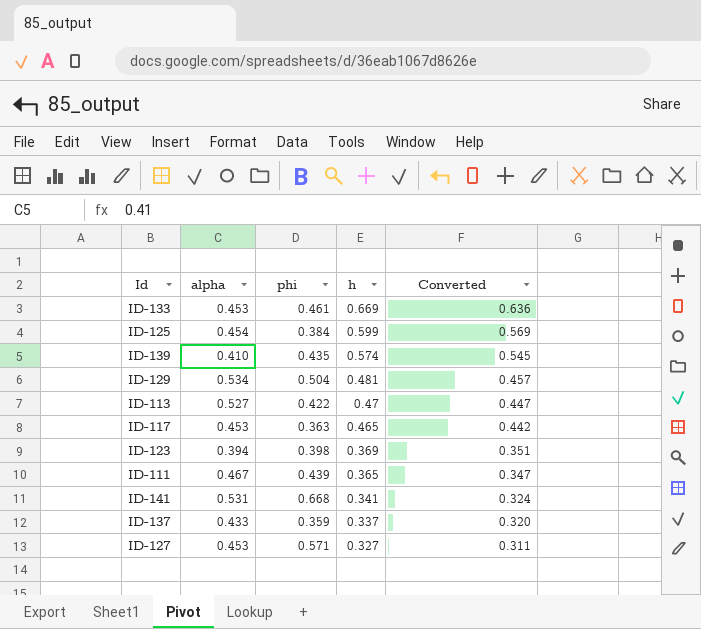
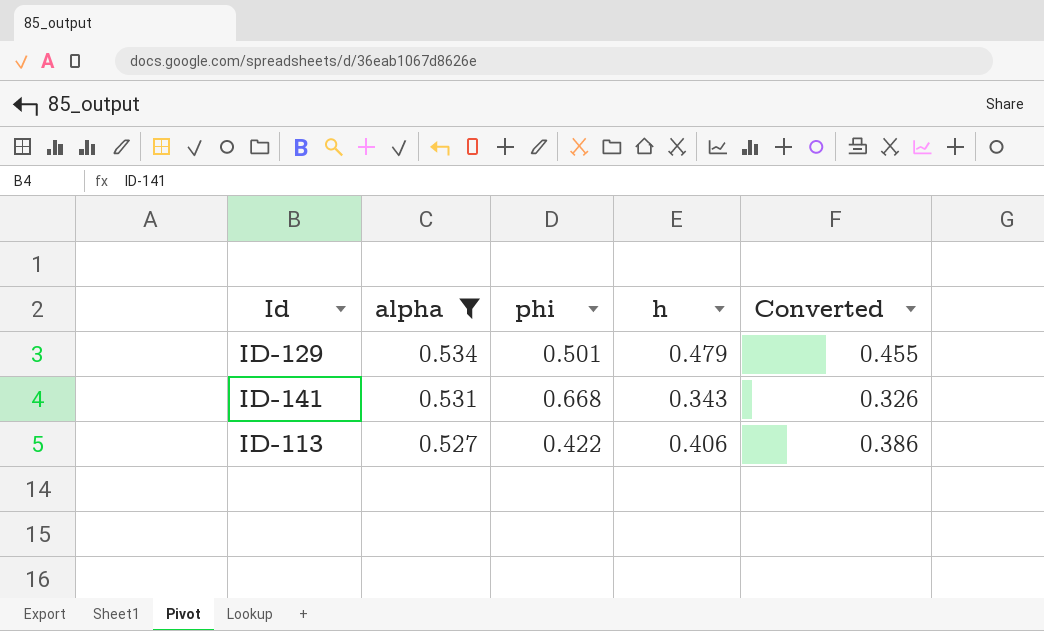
filter: none -> alpha >= 0.527
row order: h descending -> alpha descending
ID-129 | phi: 0.504 -> 0.501
ID-129 | h: 0.481 -> 0.479
ID-129 | Converted: 0.457 -> 0.455
ID-141 | h: 0.341 -> 0.343
ID-141 | Converted: 0.324 -> 0.326
ID-113 | h: 0.47 -> 0.406
ID-113 | Converted: 0.447 -> 0.386

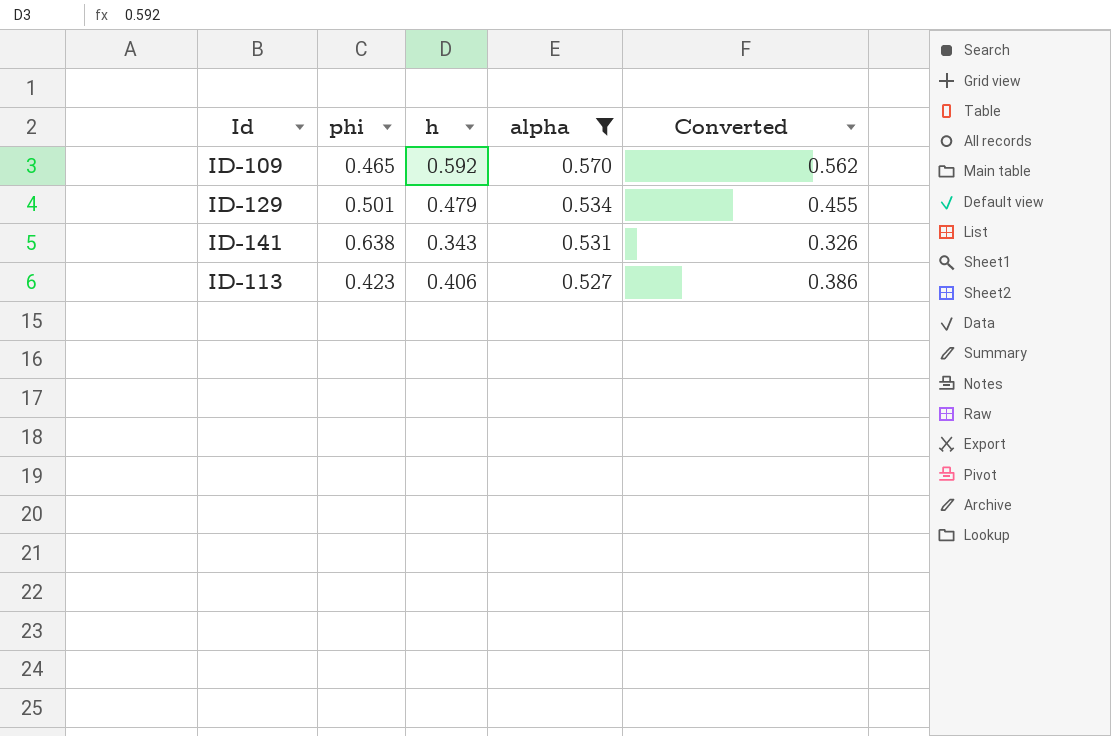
column alpha | position: 2 -> 4
row ID-109: none -> 0.465 | 0.592 | 0.570 | 0.562
ID-141 | phi: 0.668 -> 0.638
ID-113 | phi: 0.422 -> 0.423

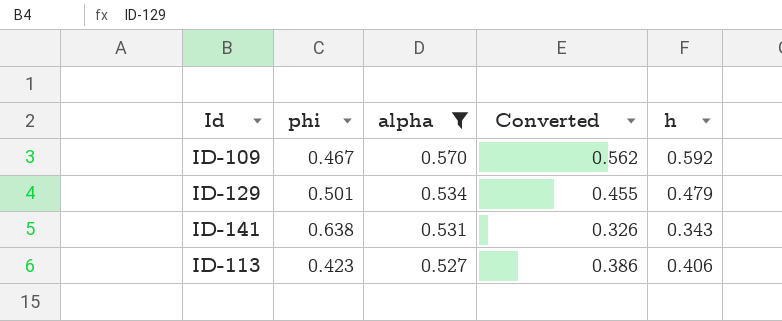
column h | position: 3 -> 5
ID-109 | phi: 0.465 -> 0.467

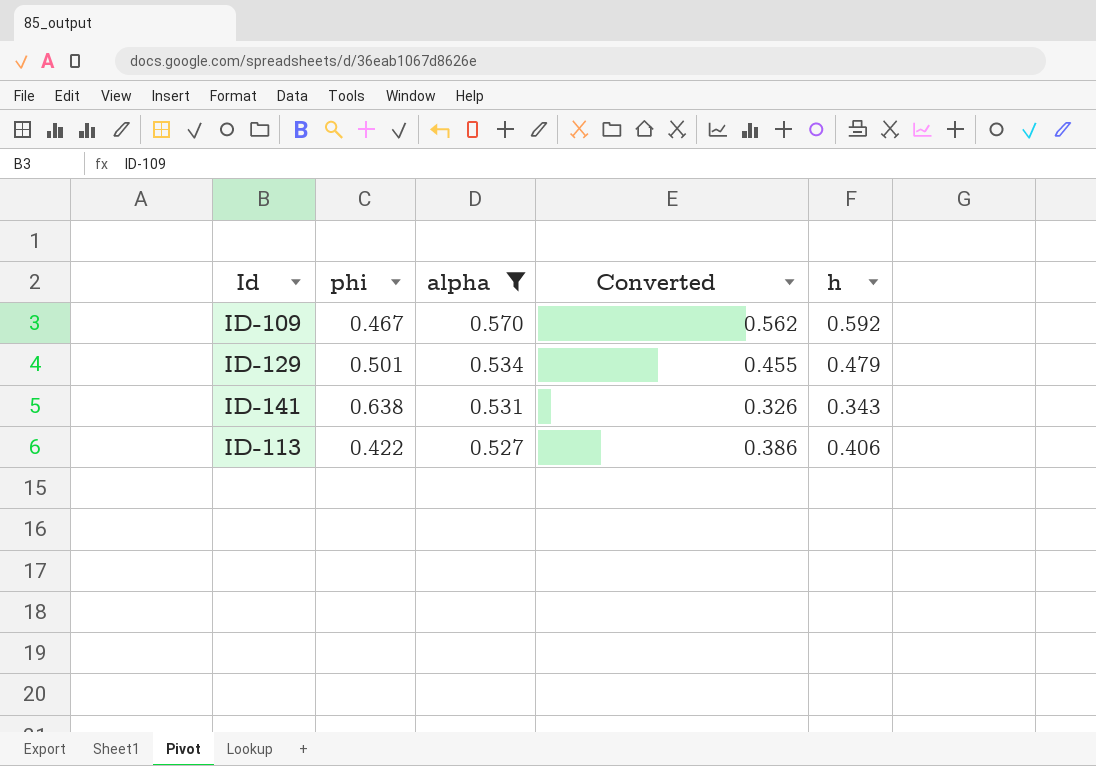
ID-113 | phi: 0.423 -> 0.422

